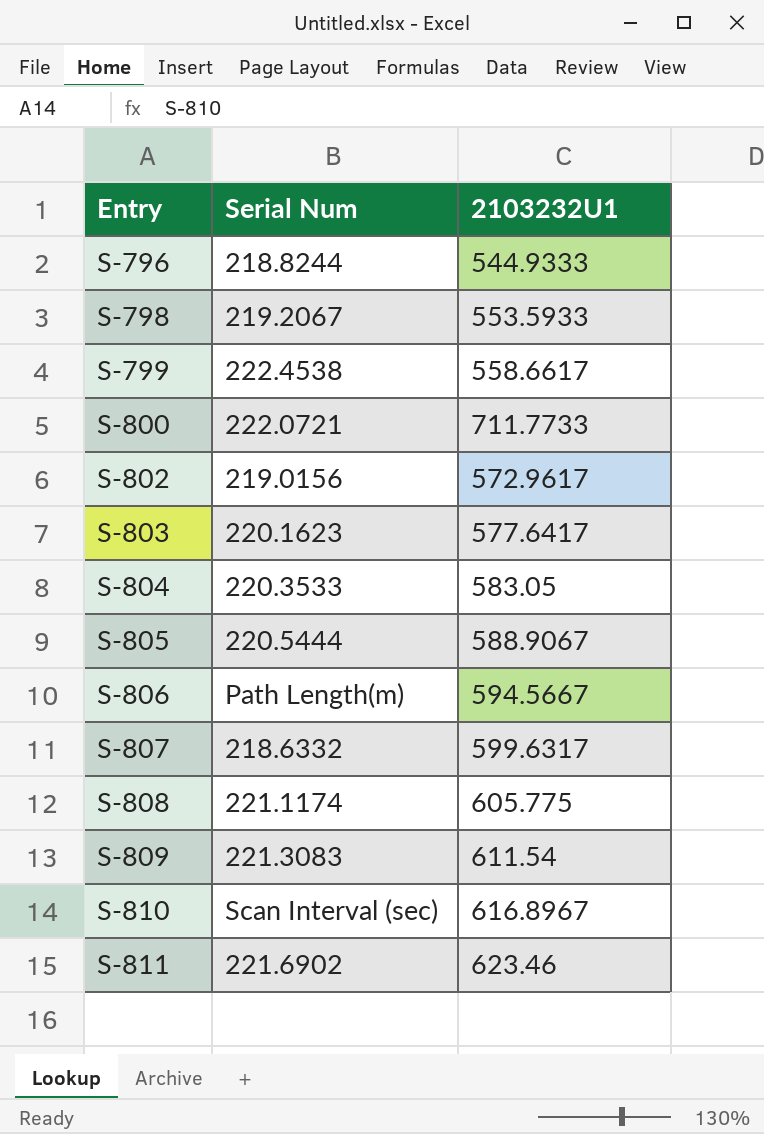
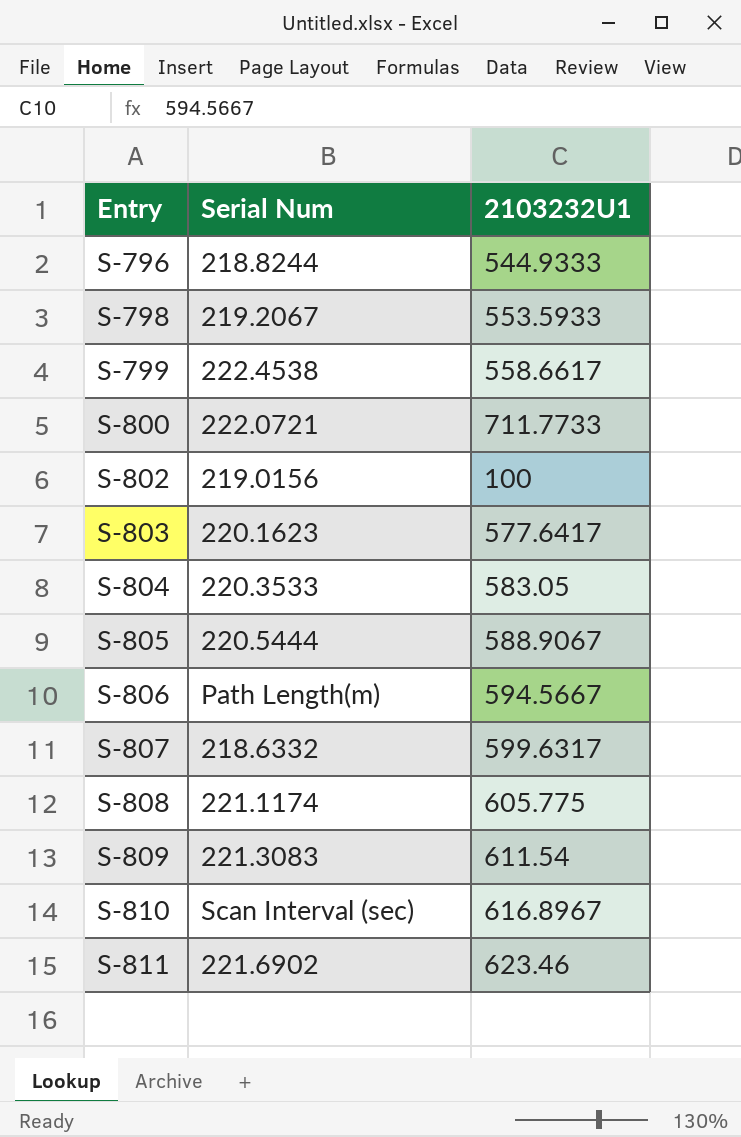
S-802 | 2103232U1: 572.9617 -> 100

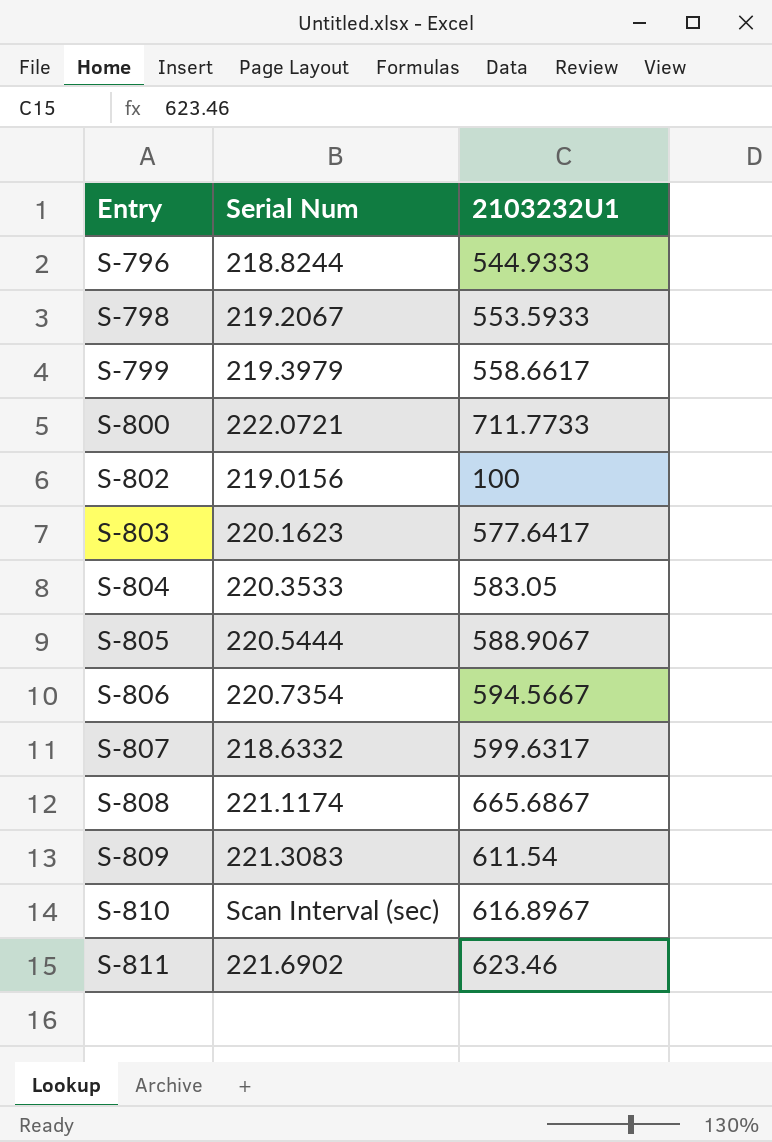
S-799 | Serial Num: 222.4538 -> 219.3979
S-806 | Serial Num: Path Length(m) -> 220.7354
S-808 | 2103232U1: 605.775 -> 665.6867

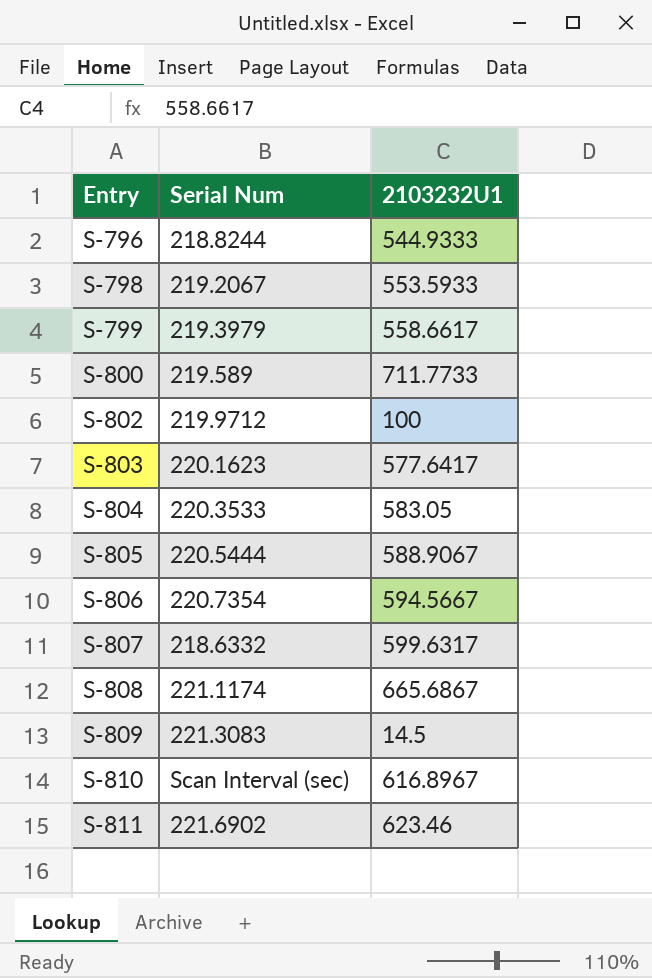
S-800 | Serial Num: 222.0721 -> 219.589
S-802 | Serial Num: 219.0156 -> 219.9712
S-809 | 2103232U1: 611.54 -> 14.5

